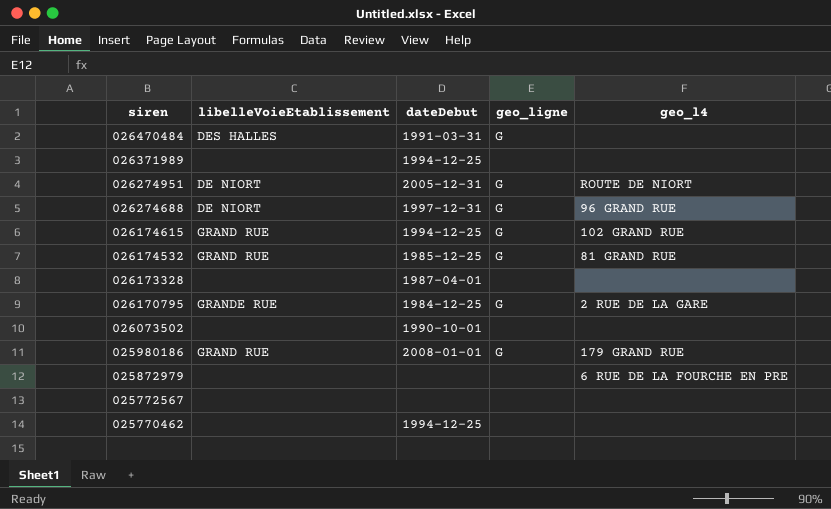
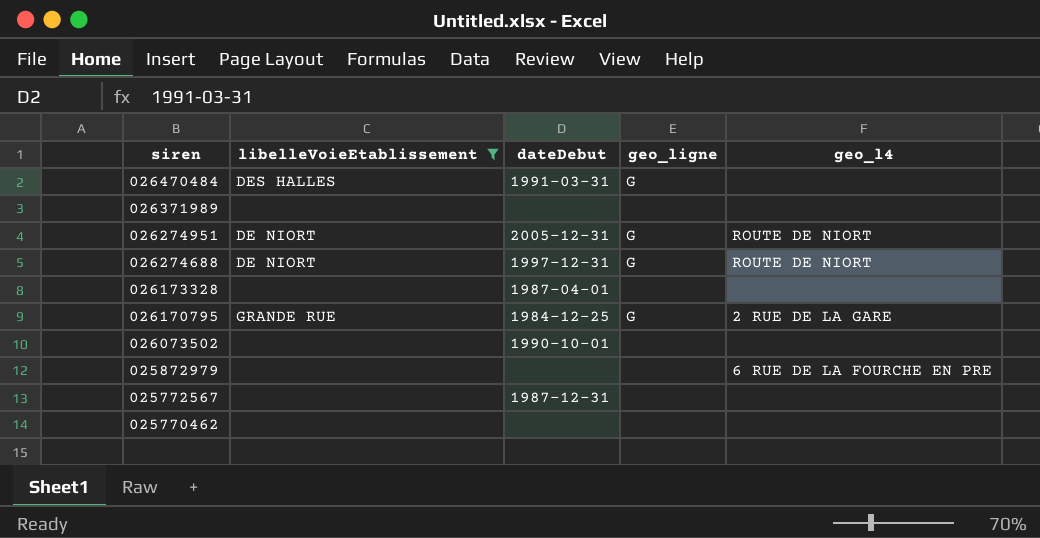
filter: none -> libelleVoieEtablissement != GRAND RUE
026371989 | dateDebut: 1994-12-25 -> none
026274688 | geo_l4: 96 GRAND RUE -> ROUTE DE NIORT
025772567 | dateDebut: none -> 1987-12-31
025770462 | dateDebut: 1994-12-25 -> none

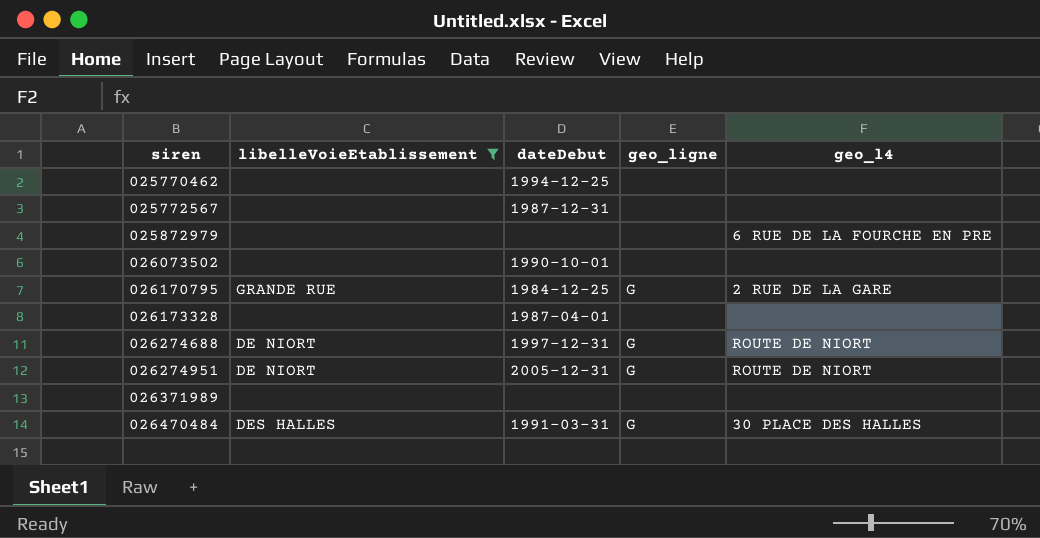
row order: siren descending -> siren ascending
025770462 | dateDebut: none -> 1994-12-25
026470484 | geo_l4: none -> 30 PLACE DES HALLES

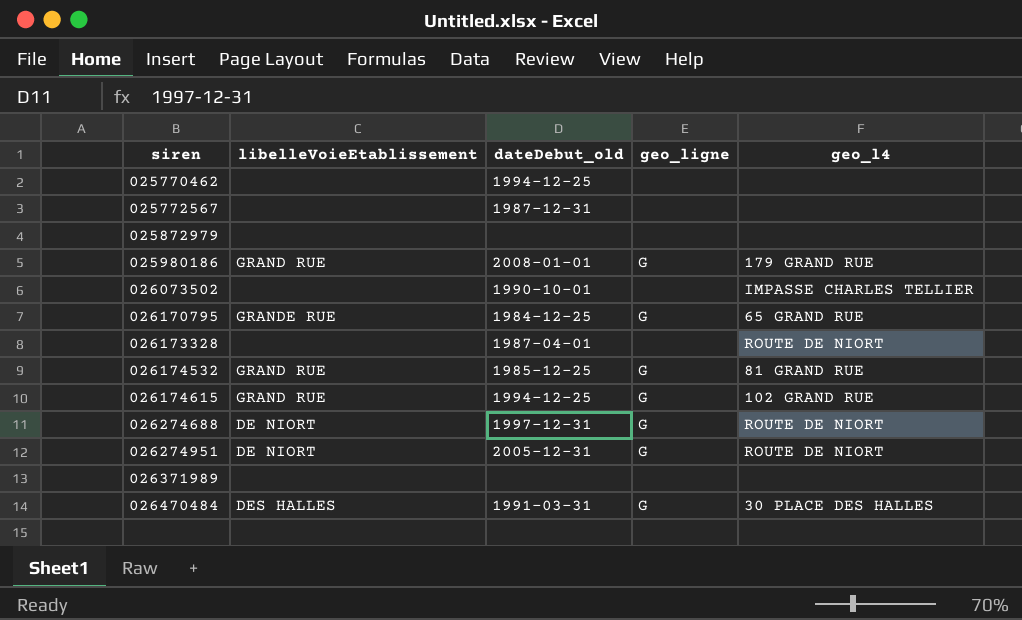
filter: libelleVoieEtablissement != GRAND RUE -> none
column name: dateDebut -> dateDebut_old
025872979 | geo_l4: 6 RUE DE LA FOURCHE EN PRE -> none
026073502 | geo_l4: none -> IMPASSE CHARLES TELLIER
026170795 | geo_l4: 2 RUE DE LA GARE -> 65 GRAND RUE
026173328 | geo_l4: none -> ROUTE DE NIORT

